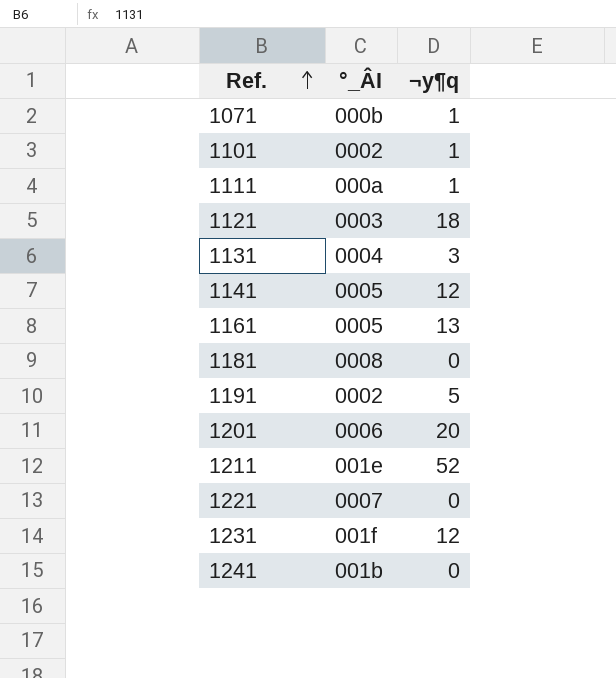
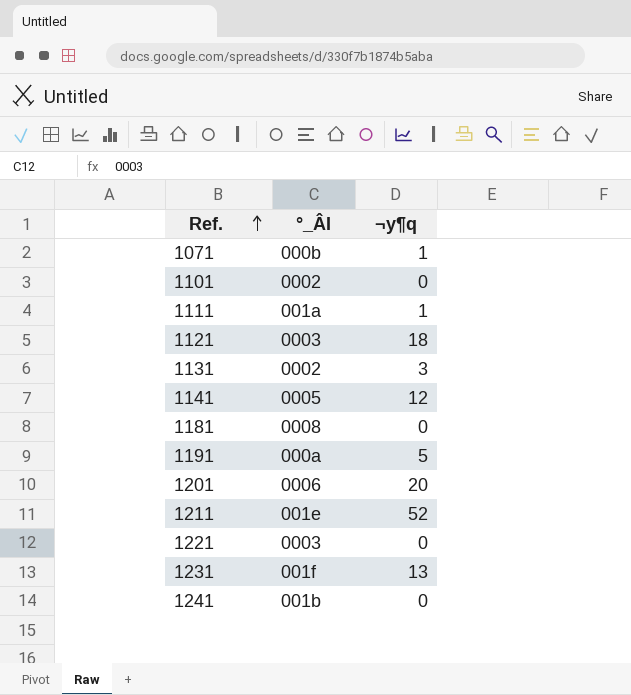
row 1161: 0005 | 13 -> none
1101 | ¬y¶q: 1 -> 0
1111 | °_ÂI: 000a -> 001a
1131 | °_ÂI: 0004 -> 0002
1191 | °_ÂI: 0002 -> 000a
1221 | °_ÂI: 0007 -> 0003
1231 | ¬y¶q: 12 -> 13

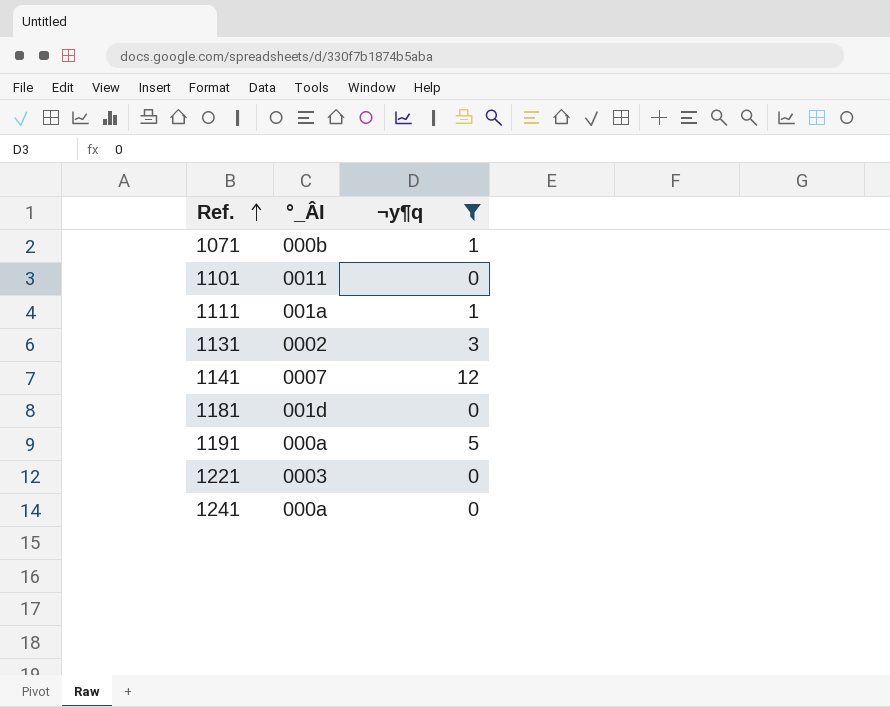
filter: none -> ¬y¶q <= 12
1101 | °_ÂI: 0002 -> 0011
1141 | °_ÂI: 0005 -> 0007
1181 | °_ÂI: 0008 -> 001d
1241 | °_ÂI: 001b -> 000a

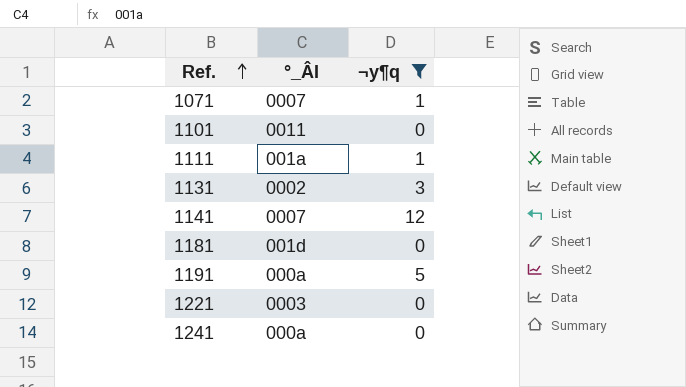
1071 | °_ÂI: 000b -> 0007

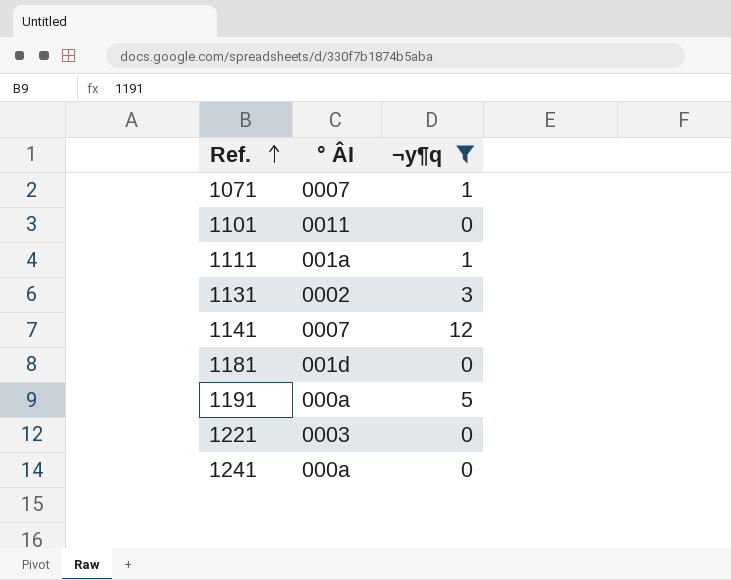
column name: °_ÂI -> ° ÂI

